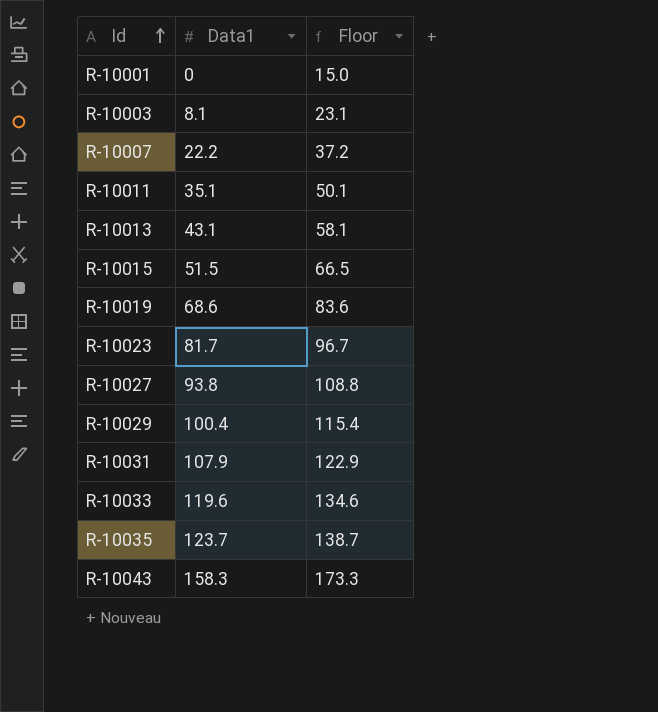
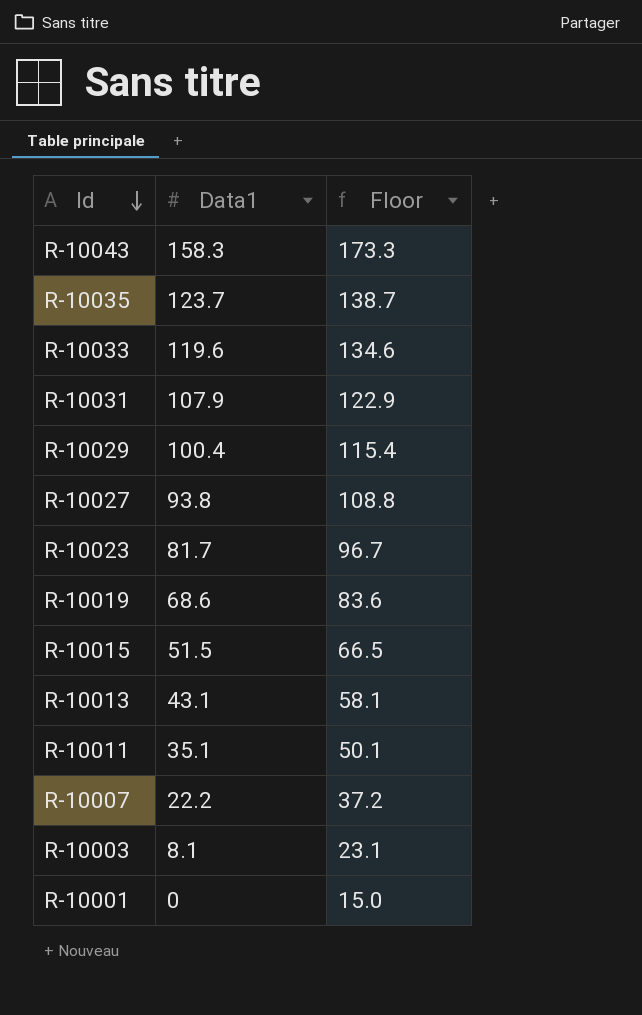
row order: Id ascending -> Id descending

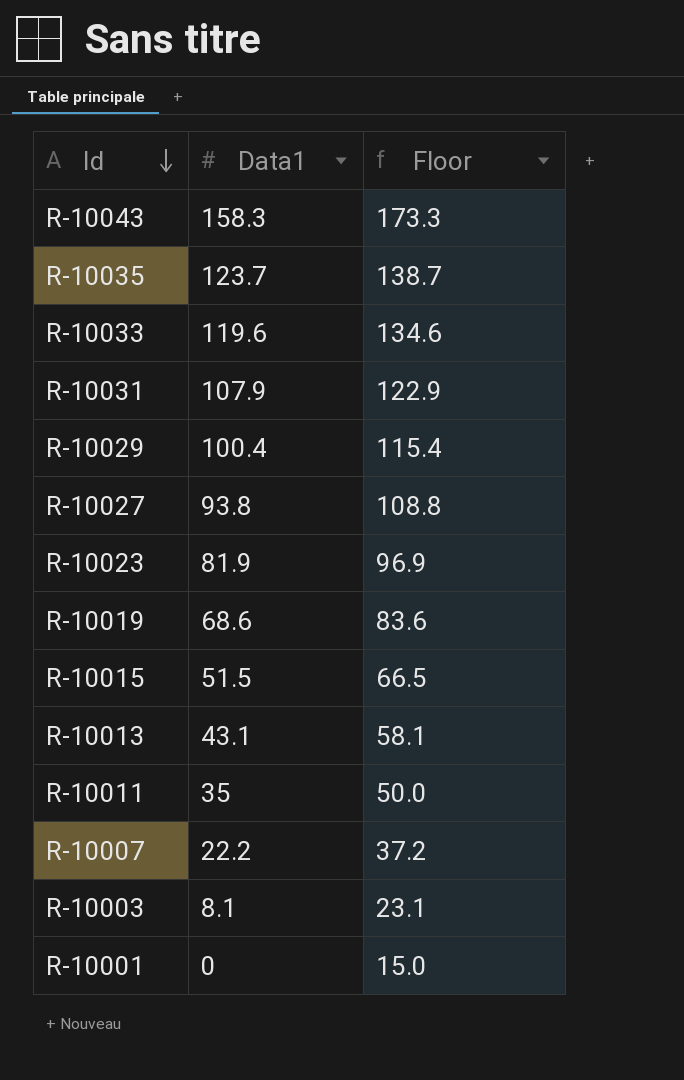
R-10023 | Data1: 81.7 -> 81.9
R-10023 | Floor: 96.7 -> 96.9
R-10011 | Data1: 35.1 -> 35
R-10011 | Floor: 50.1 -> 50.0

